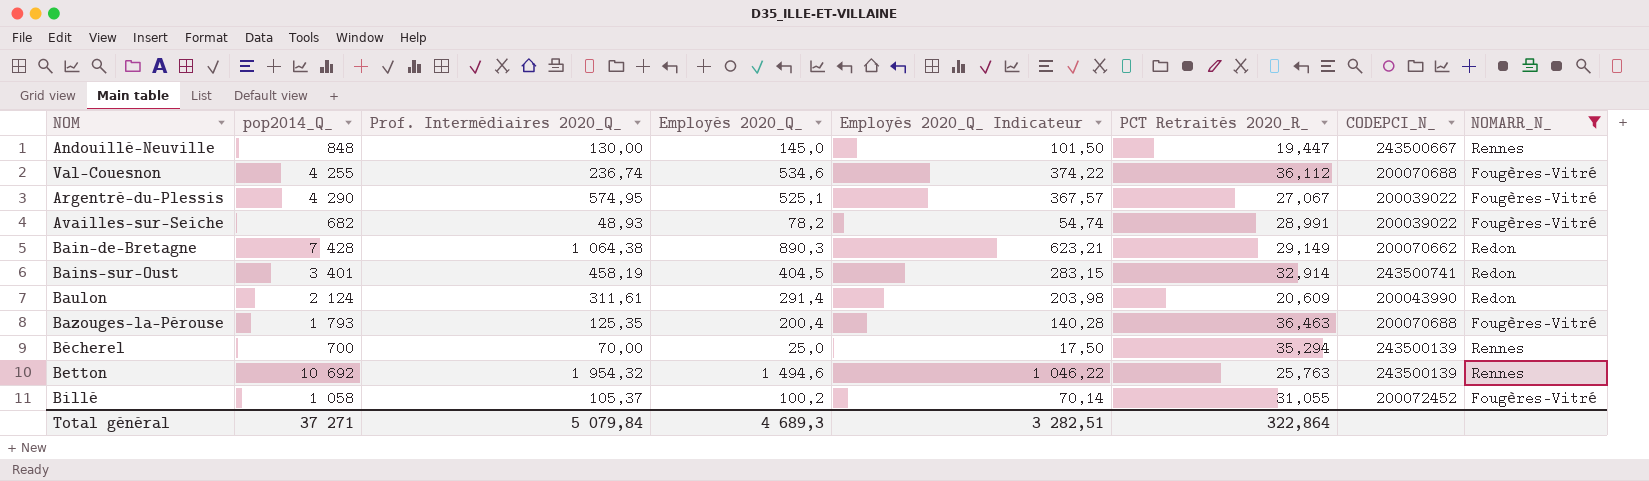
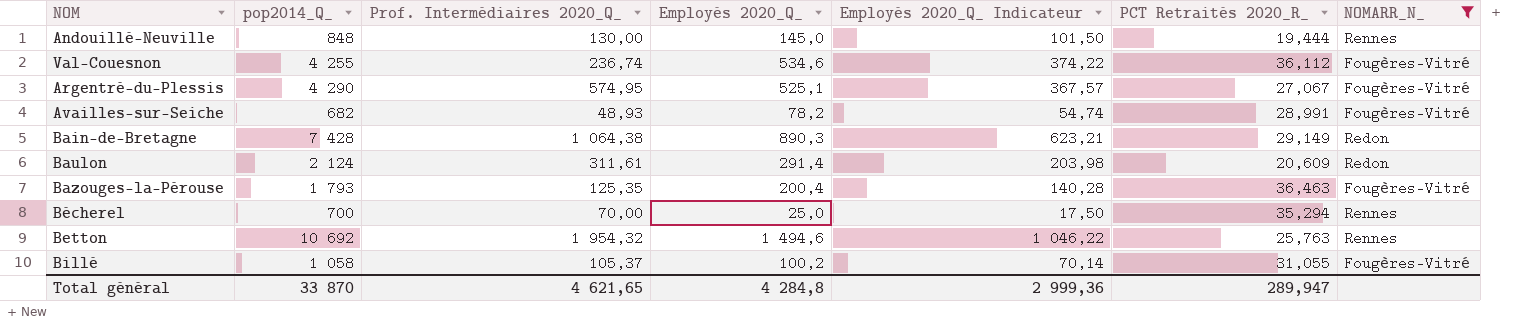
column CODEPCI_N_ | position: 7 -> none
row Bains-sur-Oust: 3 401 | 458,19 | 404,5 | 283,15 | 32,914 | 243500741 | Redon -> none
Andouillé-Neuville | PCT Retraités 2020_R_: 19,447 -> 19,444
Total général | pop2014_Q_: 37 271 -> 33 870
Total général | Prof. Intermédiaires 2020_Q_: 5 079,84 -> 4 621,65
Total général | Employés 2020_Q_: 4 689,3 -> 4 284,8
Total général | Employés 2020_Q_ Indicateur: 3 282,51 -> 2 999,36
Total général | PCT Retraités 2020_R_: 322,864 -> 289,947

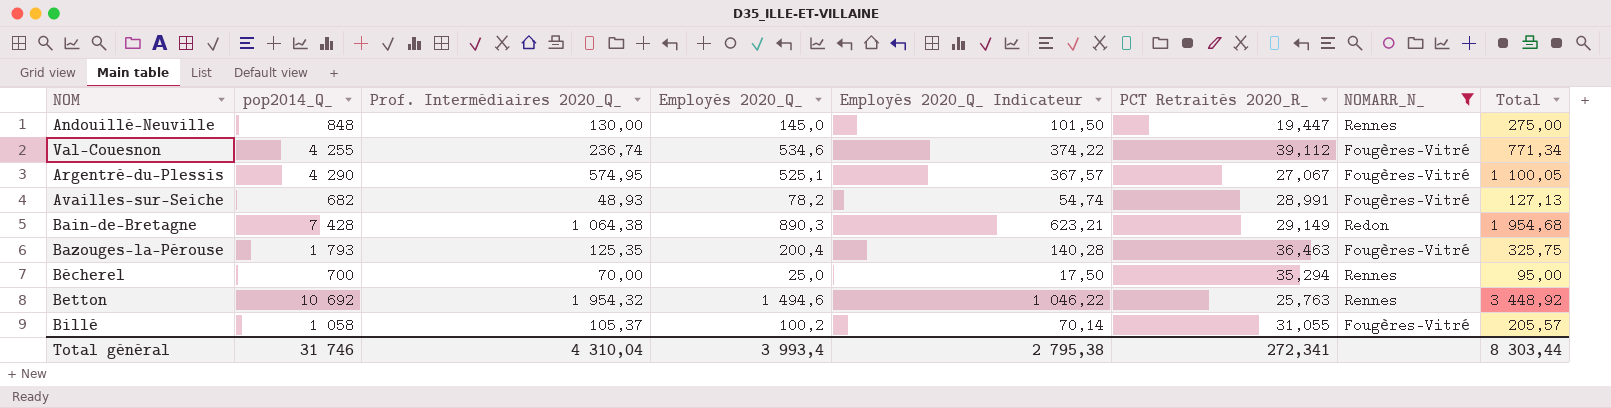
column Total | formula: none -> [Prof. Intermédiaires 2020_Q_] + [Employés 2020_Q_]
row Baulon: 2 124 | 311,61 | 291,4 | 203,98 | 20,609 | Redon -> none
Andouillé-Neuville | PCT Retraités 2020_R_: 19,444 -> 19,447
Val-Couesnon | PCT Retraités 2020_R_: 36,112 -> 39,112
Total général | pop2014_Q_: 33 870 -> 31 746
Total général | Prof. Intermédiaires 2020_Q_: 4 621,65 -> 4 310,04
Total général | Employés 2020_Q_: 4 284,8 -> 3 993,4
Total général | Employés 2020_Q_ Indicateur: 2 999,36 -> 2 795,38
Total général | PCT Retraités 2020_R_: 289,947 -> 272,341

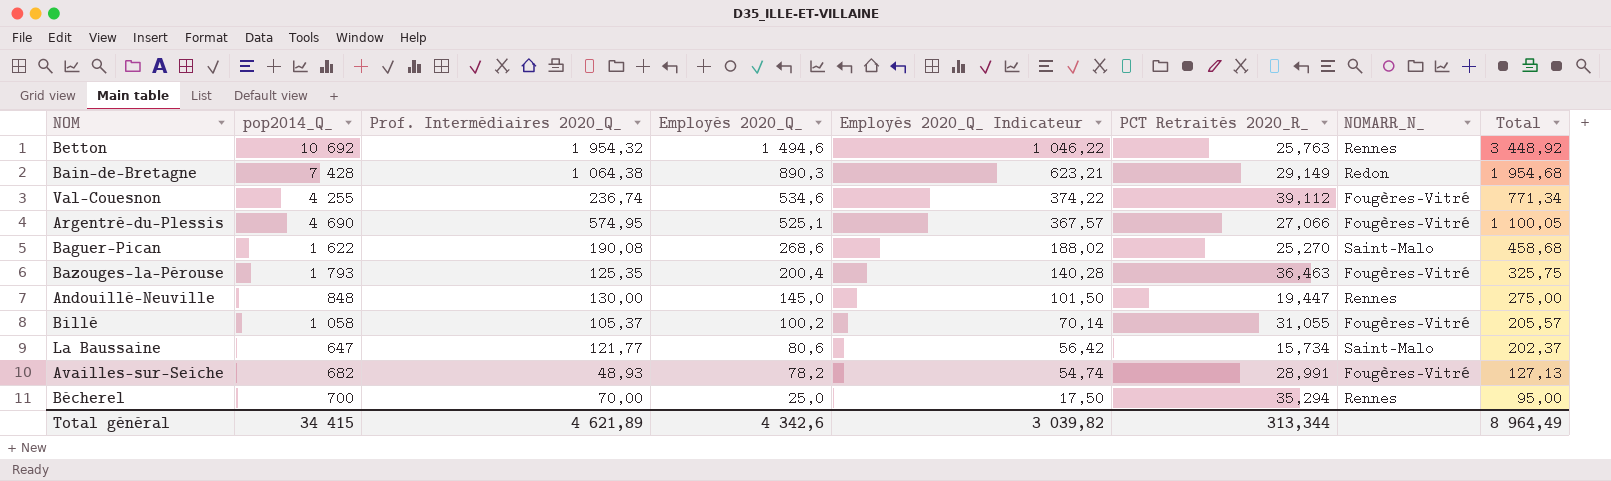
filter: NOMARR_N_ != Saint-Malo -> none
row order: none -> Employés 2020_Q_ descending
Argentré-du-Plessis | pop2014_Q_: 4 290 -> 4 690
Argentré-du-Plessis | PCT Retraités 2020_R_: 27,067 -> 27,066
Total général | pop2014_Q_: 31 746 -> 34 415
Total général | Prof. Intermédiaires 2020_Q_: 4 310,04 -> 4 621,89
Total général | Employés 2020_Q_: 3 993,4 -> 4 342,6
Total général | Employés 2020_Q_ Indicateur: 2 795,38 -> 3 039,82
Total général | PCT Retraités 2020_R_: 272,341 -> 313,344
Total général | Total: 8 303,44 -> 8 964,49

